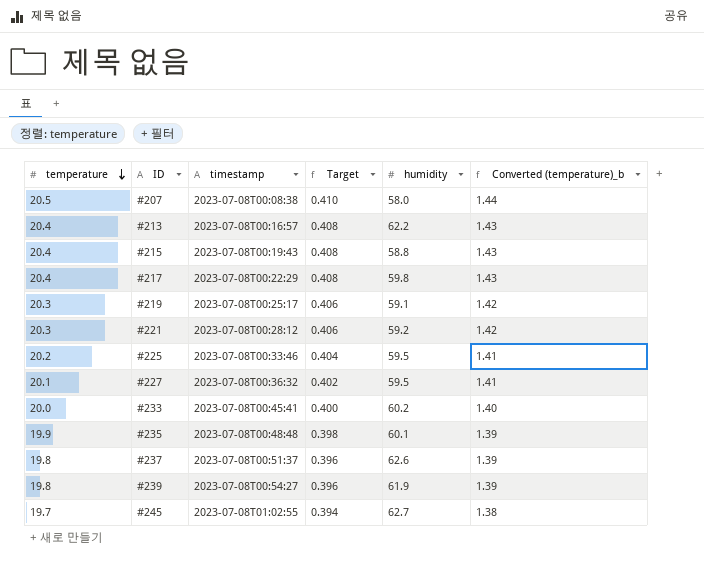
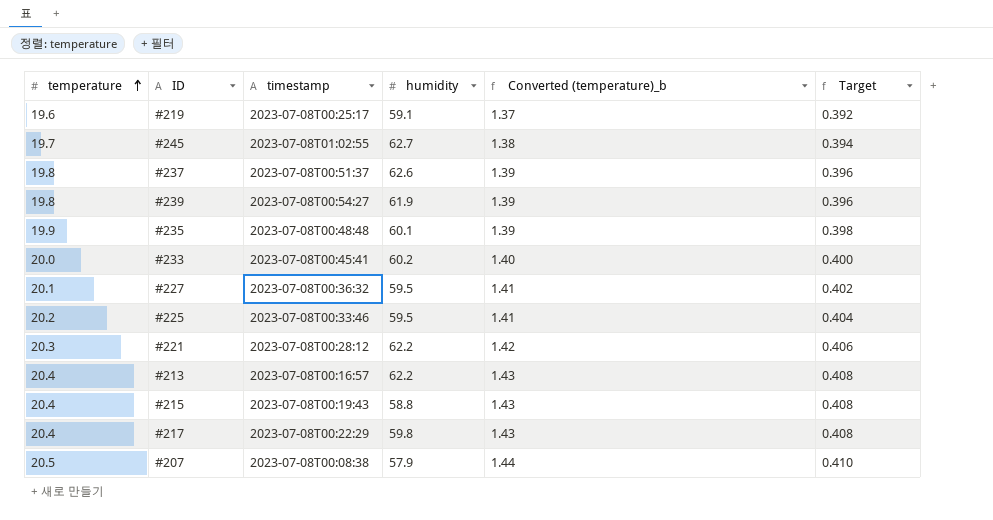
row order: temperature descending -> temperature ascending
column Target | position: 4 -> 6
#219 | temperature: 20.3 -> 19.6
#219 | Converted (temperature)_b: 1.42 -> 1.37
#219 | Target: 0.406 -> 0.392
#221 | humidity: 59.2 -> 62.2
#207 | humidity: 58.0 -> 57.9

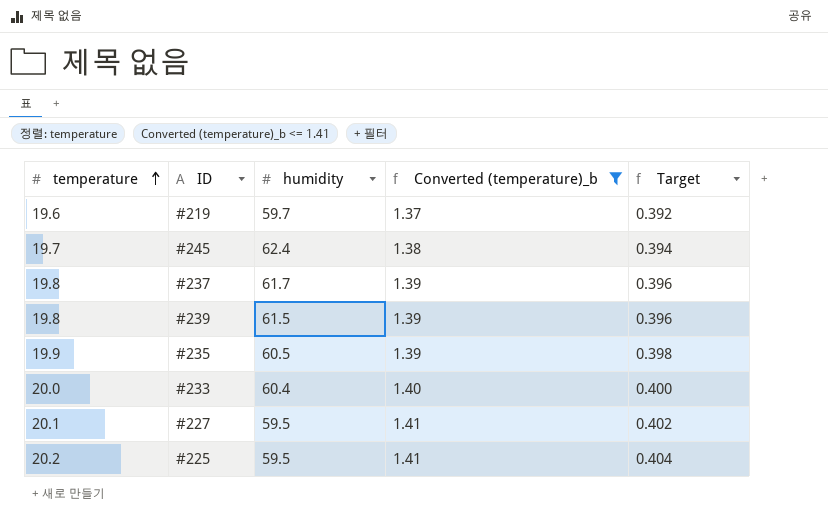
filter: none -> Converted (temperature)_b <= 1.41
column timestamp | position: 3 -> none
#219 | humidity: 59.1 -> 59.7
#245 | humidity: 62.7 -> 62.4
#237 | humidity: 62.6 -> 61.7
#239 | humidity: 61.9 -> 61.5
#235 | humidity: 60.1 -> 60.5
#233 | humidity: 60.2 -> 60.4

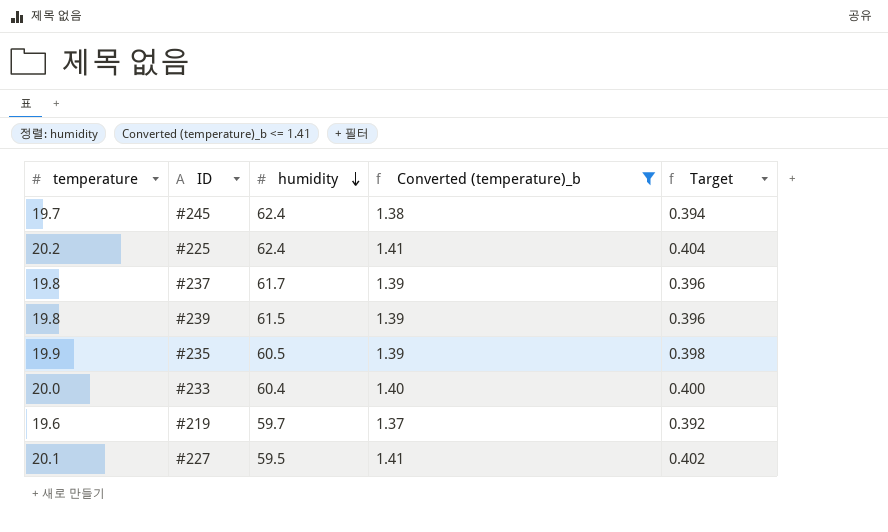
row order: temperature ascending -> humidity descending
#225 | humidity: 59.5 -> 62.4

